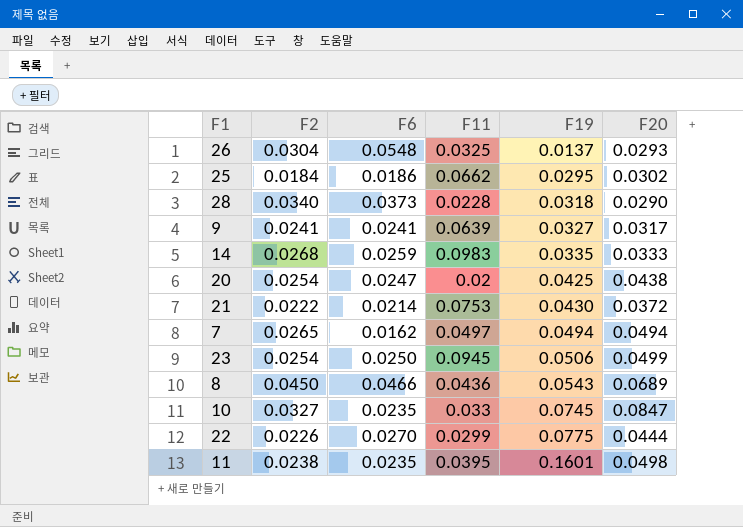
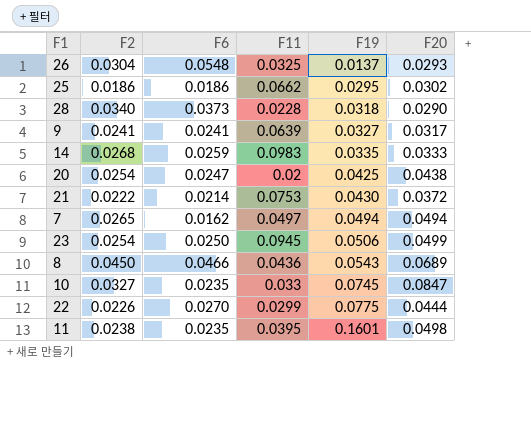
25 | F2: 0.0184 -> 0.0186

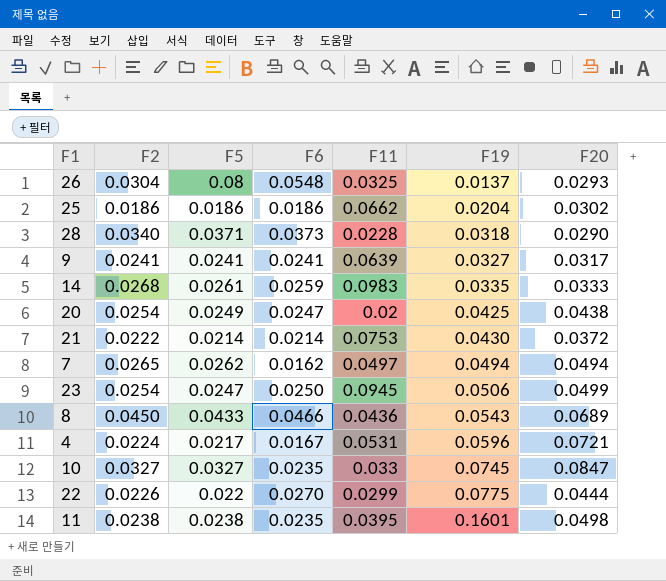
column F5 | position: none -> 3
25 | F19: 0.0295 -> 0.0204
row 4: none -> 0.0224 | 0.0217 | 0.0167 | 0.0531 | 0.0596 | 0.0721

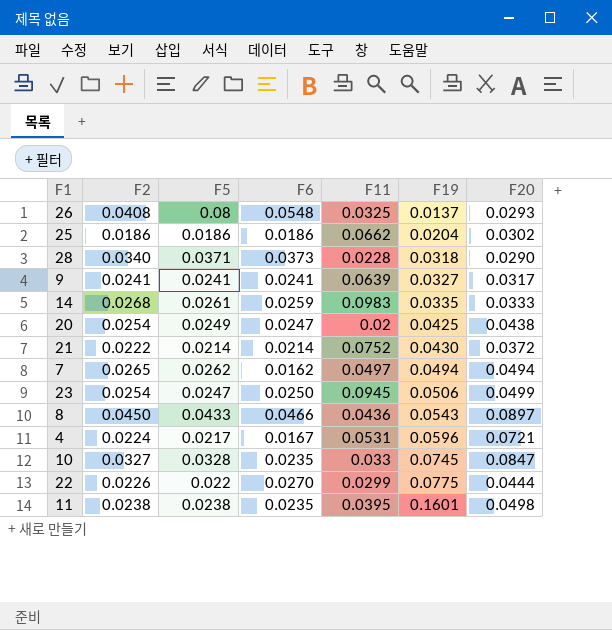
26 | F2: 0.0304 -> 0.0408
21 | F11: 0.0753 -> 0.0752
8 | F20: 0.0689 -> 0.0897
10 | F5: 0.0327 -> 0.0328

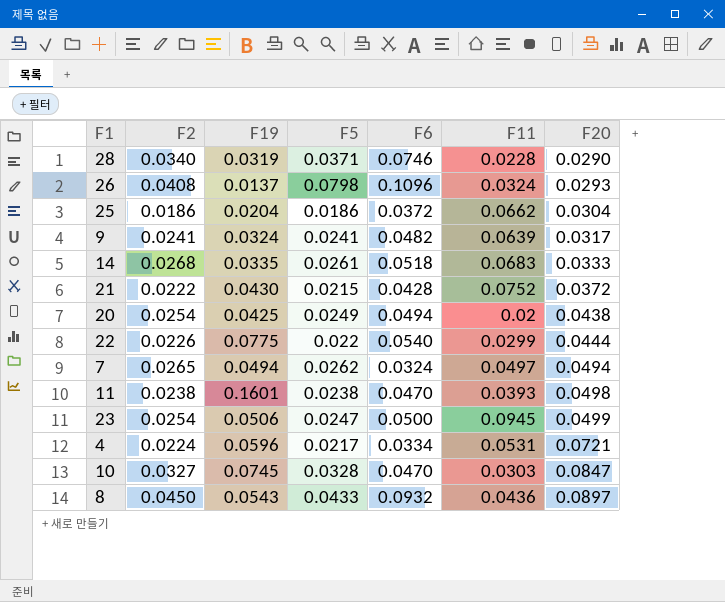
row order: F19 ascending -> F20 ascending
column F19 | position: 6 -> 3
28 | F19: 0.0318 -> 0.0319
28 | F6: 0.0373 -> 0.0746
26 | F5: 0.08 -> 0.0798
26 | F6: 0.0548 -> 0.1096
26 | F11: 0.0325 -> 0.0324
25 | F6: 0.0186 -> 0.0372
25 | F20: 0.0302 -> 0.0304
9 | F19: 0.0327 -> 0.0324
9 | F6: 0.0241 -> 0.0482
14 | F6: 0.0259 -> 0.0518
14 | F11: 0.0983 -> 0.0683
21 | F5: 0.0214 -> 0.0215
21 | F6: 0.0214 -> 0.0428
20 | F6: 0.0247 -> 0.0494
22 | F6: 0.0270 -> 0.0540
7 | F6: 0.0162 -> 0.0324
11 | F6: 0.0235 -> 0.0470
11 | F11: 0.0395 -> 0.0393
23 | F6: 0.0250 -> 0.0500
4 | F6: 0.0167 -> 0.0334
10 | F6: 0.0235 -> 0.0470
10 | F11: 0.033 -> 0.0303
8 | F6: 0.0466 -> 0.0932

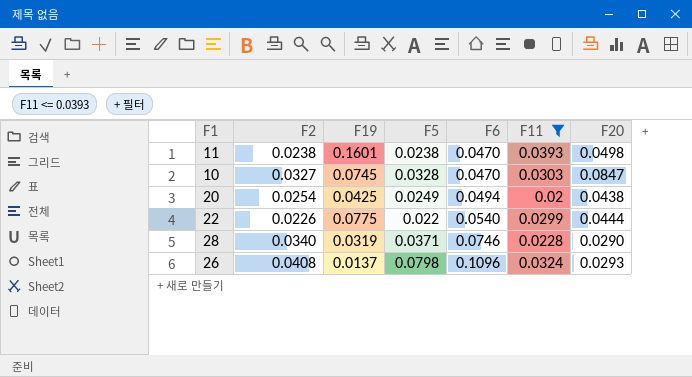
filter: none -> F11 <= 0.0393
row order: F20 ascending -> F6 ascending

